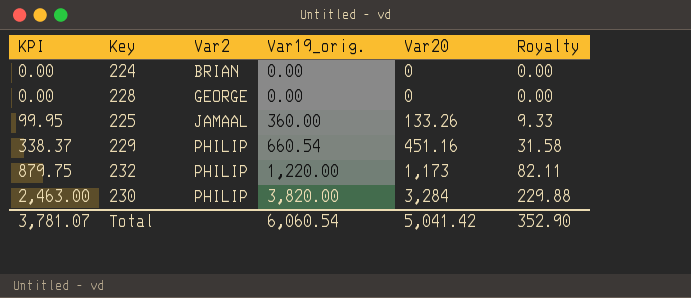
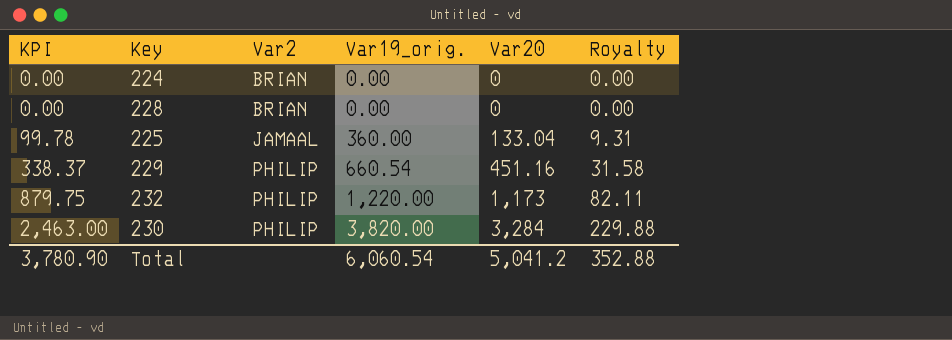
228 | Var2: GEORGE -> BRIAN
225 | KPI: 99.95 -> 99.78
225 | Var20: 133.26 -> 133.04
225 | Royalty: 9.33 -> 9.31
Total | KPI: 3,781.07 -> 3,780.90
Total | Var20: 5,041.42 -> 5,041.2
Total | Royalty: 352.90 -> 352.88

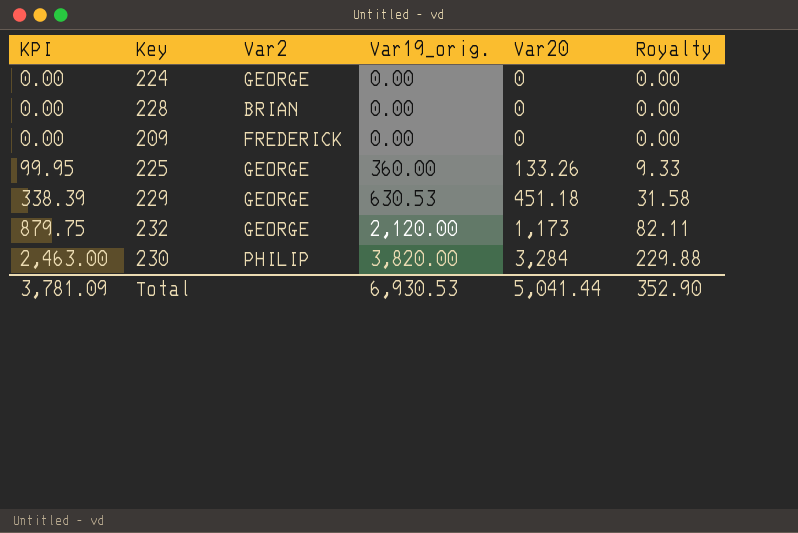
224 | Var2: BRIAN -> GEORGE
row 209: none -> 0.00 | FREDERICK | 0.00 | 0 | 0.00
225 | KPI: 99.78 -> 99.95
225 | Var2: JAMAAL -> GEORGE
225 | Var20: 133.04 -> 133.26
225 | Royalty: 9.31 -> 9.33
229 | KPI: 338.37 -> 338.39
229 | Var2: PHILIP -> GEORGE
229 | Var19_orig.: 660.54 -> 630.53
229 | Var20: 451.16 -> 451.18
232 | Var2: PHILIP -> GEORGE
232 | Var19_orig.: 1,220.00 -> 2,120.00
Total | KPI: 3,780.90 -> 3,781.09
Total | Var19_orig.: 6,060.54 -> 6,930.53
Total | Var20: 5,041.2 -> 5,041.44
Total | Royalty: 352.88 -> 352.90

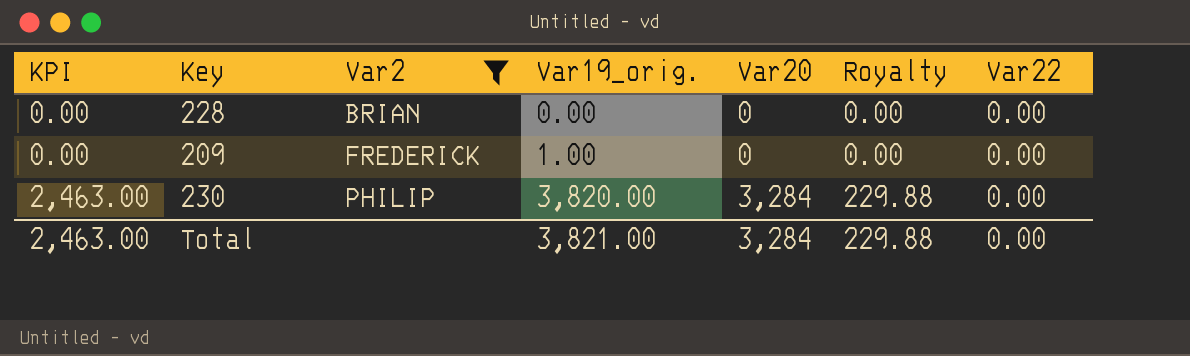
filter: none -> Var2 != GEORGE
column Var22 | position: none -> 7
209 | Var19_orig.: 0.00 -> 1.00
Total | KPI: 3,781.09 -> 2,463.00
Total | Var19_orig.: 6,930.53 -> 3,821.00
Total | Var20: 5,041.44 -> 3,284
Total | Royalty: 352.90 -> 229.88

